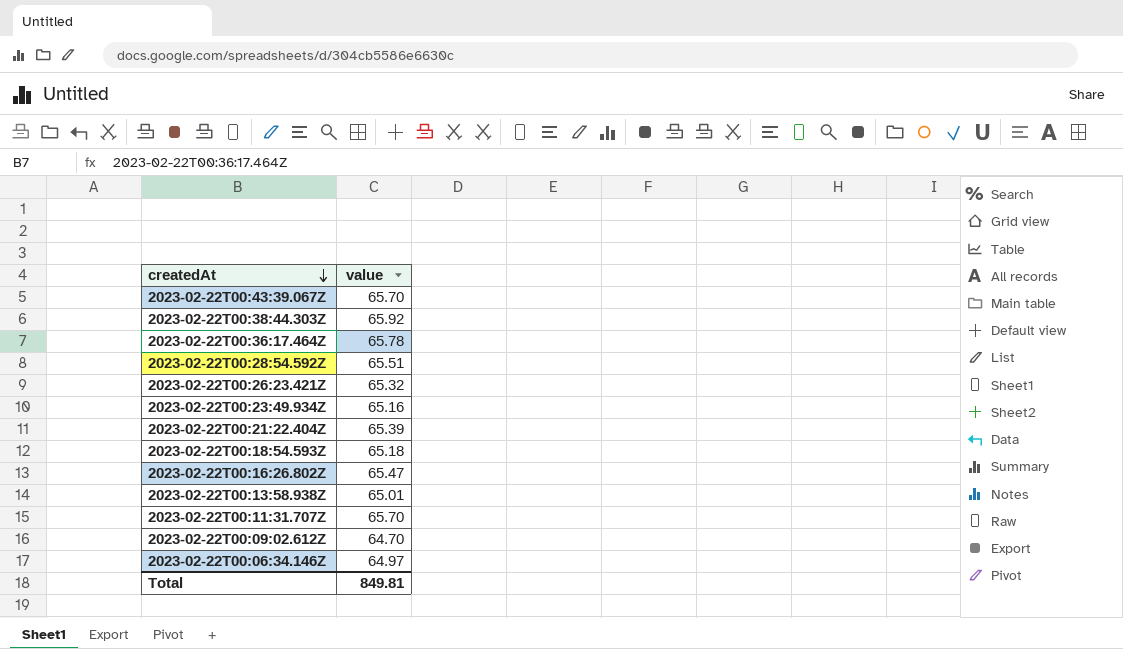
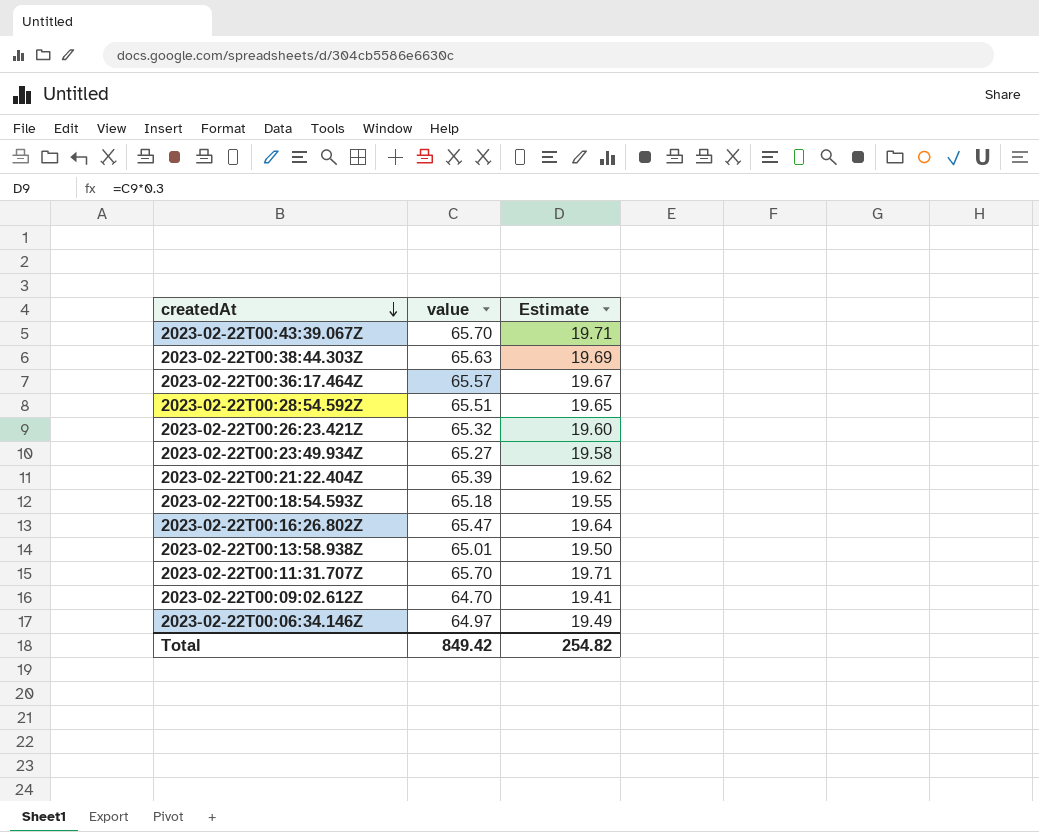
column Estimate | formula: none -> [value] * 0.3
2023-02-22T00:38:44.303Z | value: 65.92 -> 65.63
2023-02-22T00:36:17.464Z | value: 65.78 -> 65.57
2023-02-22T00:23:49.934Z | value: 65.16 -> 65.27
Total | value: 849.81 -> 849.42

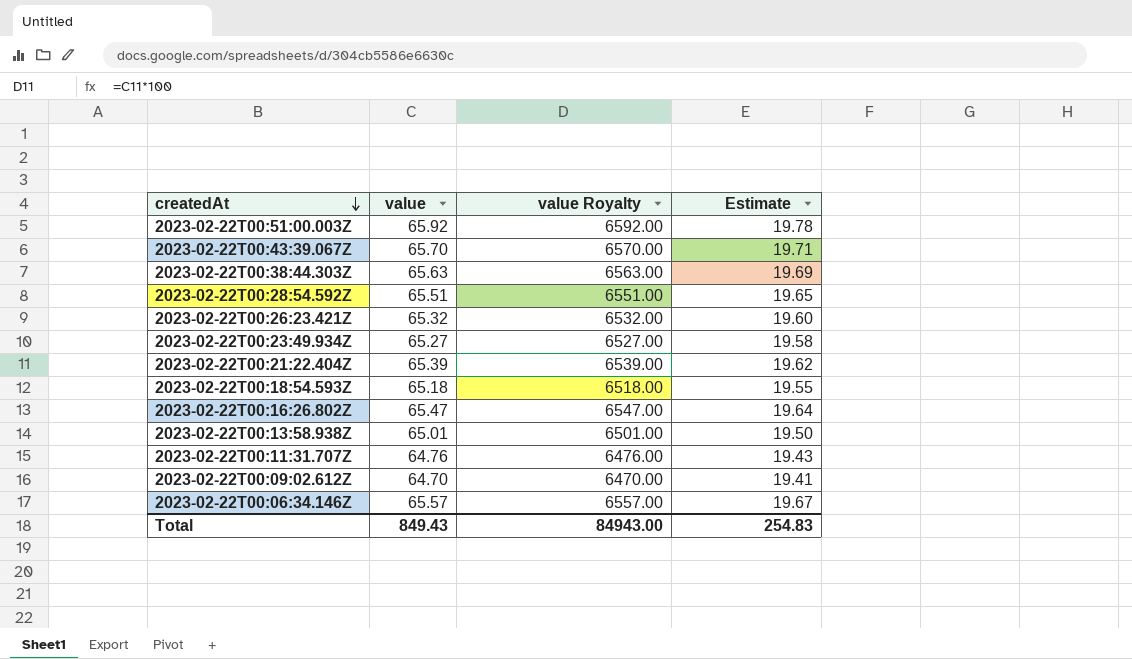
column value Royalty | formula: none -> [value] * 100
row 2023-02-22T00:36:17.464Z: 65.57 | 19.67 -> none
row 2023-02-22T00:51:00.003Z: none -> 65.92 | 6592.00 | 19.78
2023-02-22T00:11:31.707Z | value: 65.70 -> 64.76
2023-02-22T00:11:31.707Z | Estimate: 19.71 -> 19.43
2023-02-22T00:06:34.146Z | value: 64.97 -> 65.57
2023-02-22T00:06:34.146Z | Estimate: 19.49 -> 19.67
Total | value: 849.42 -> 849.43
Total | Estimate: 254.82 -> 254.83

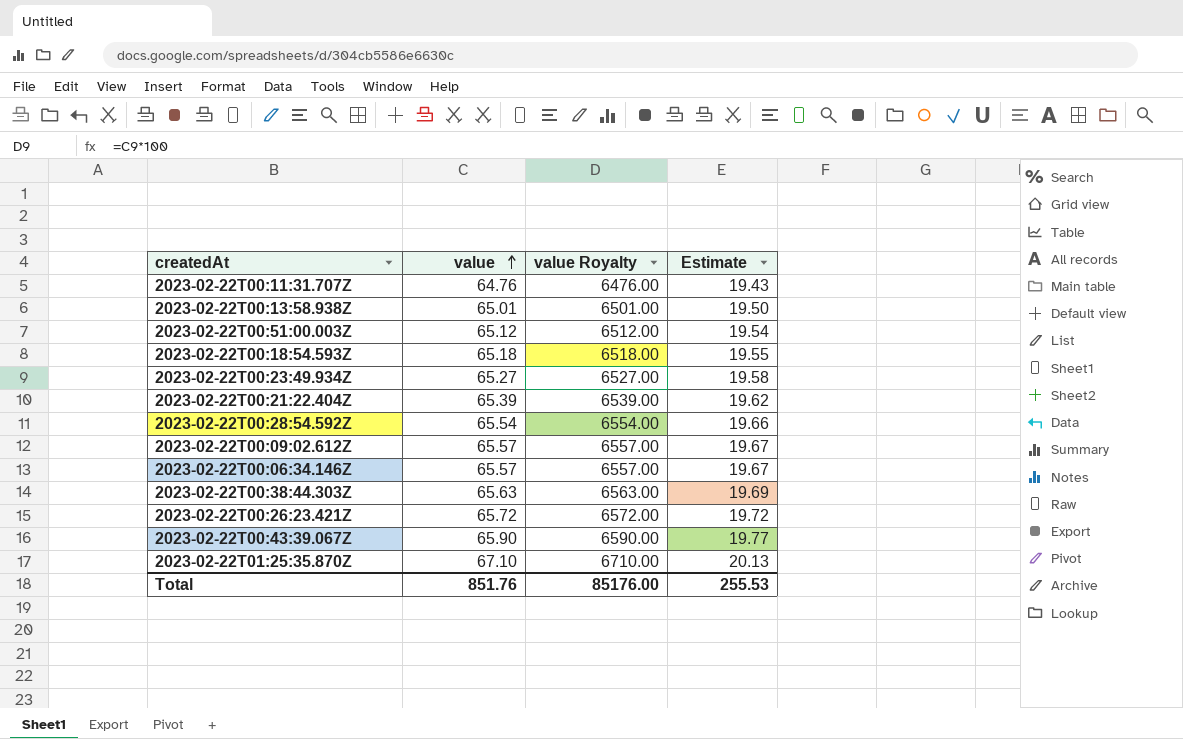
row order: createdAt descending -> value ascending
row 2023-02-22T00:16:26.802Z: 65.47 | 6547.00 | 19.64 -> none
2023-02-22T00:51:00.003Z | value: 65.92 -> 65.12
2023-02-22T00:51:00.003Z | value Royalty: 6592.00 -> 6512.00
2023-02-22T00:51:00.003Z | Estimate: 19.78 -> 19.54
2023-02-22T00:28:54.592Z | value: 65.51 -> 65.54
2023-02-22T00:28:54.592Z | value Royalty: 6551.00 -> 6554.00
2023-02-22T00:28:54.592Z | Estimate: 19.65 -> 19.66
2023-02-22T00:09:02.612Z | value: 64.70 -> 65.57
2023-02-22T00:09:02.612Z | value Royalty: 6470.00 -> 6557.00
2023-02-22T00:09:02.612Z | Estimate: 19.41 -> 19.67
2023-02-22T00:26:23.421Z | value: 65.32 -> 65.72
2023-02-22T00:26:23.421Z | value Royalty: 6532.00 -> 6572.00
2023-02-22T00:26:23.421Z | Estimate: 19.60 -> 19.72
2023-02-22T00:43:39.067Z | value: 65.70 -> 65.90
2023-02-22T00:43:39.067Z | value Royalty: 6570.00 -> 6590.00
2023-02-22T00:43:39.067Z | Estimate: 19.71 -> 19.77
row 2023-02-22T01:25:35.870Z: none -> 67.10 | 6710.00 | 20.13
Total | value: 849.43 -> 851.76
Total | value Royalty: 84943.00 -> 85176.00
Total | Estimate: 254.83 -> 255.53

